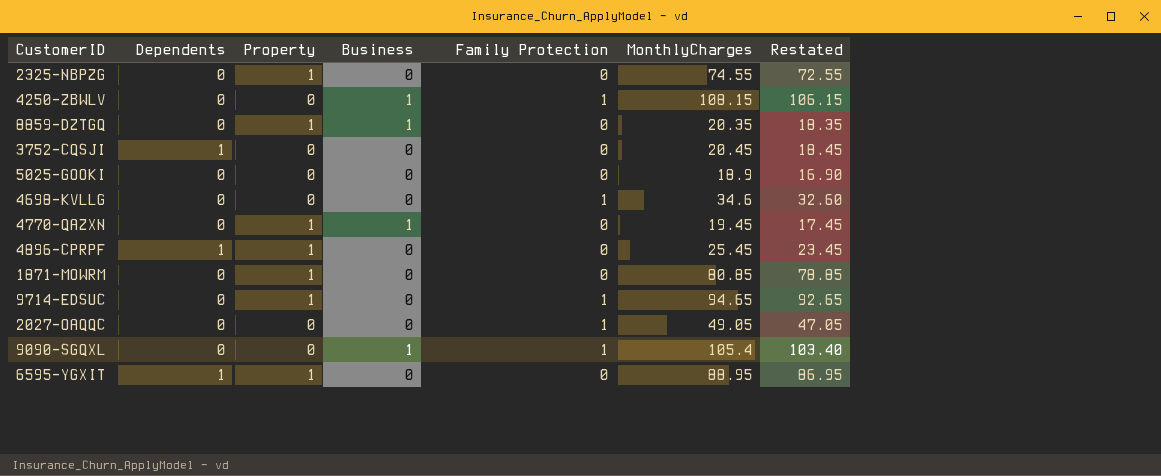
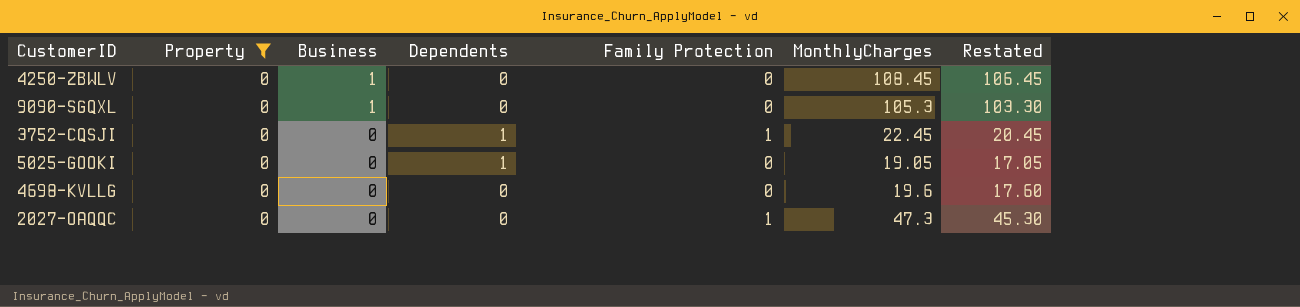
filter: none -> Property = 0
row order: none -> Business descending
column Dependents | position: 2 -> 4
4250-ZBWLV | Family Protection: 1 -> 0
4250-ZBWLV | MonthlyCharges: 108.15 -> 108.45
4250-ZBWLV | Restated: 106.15 -> 106.45
9090-SGQXL | Family Protection: 1 -> 0
9090-SGQXL | MonthlyCharges: 105.4 -> 105.3
9090-SGQXL | Restated: 103.40 -> 103.30
3752-CQSJI | Family Protection: 0 -> 1
3752-CQSJI | MonthlyCharges: 20.45 -> 22.45
3752-CQSJI | Restated: 18.45 -> 20.45
5025-GOOKI | Dependents: 0 -> 1
5025-GOOKI | MonthlyCharges: 18.9 -> 19.05
5025-GOOKI | Restated: 16.90 -> 17.05
4698-KVLLG | Family Protection: 1 -> 0
4698-KVLLG | MonthlyCharges: 34.6 -> 19.6
4698-KVLLG | Restated: 32.60 -> 17.60
2027-OAQQC | MonthlyCharges: 49.05 -> 47.3
2027-OAQQC | Restated: 47.05 -> 45.30

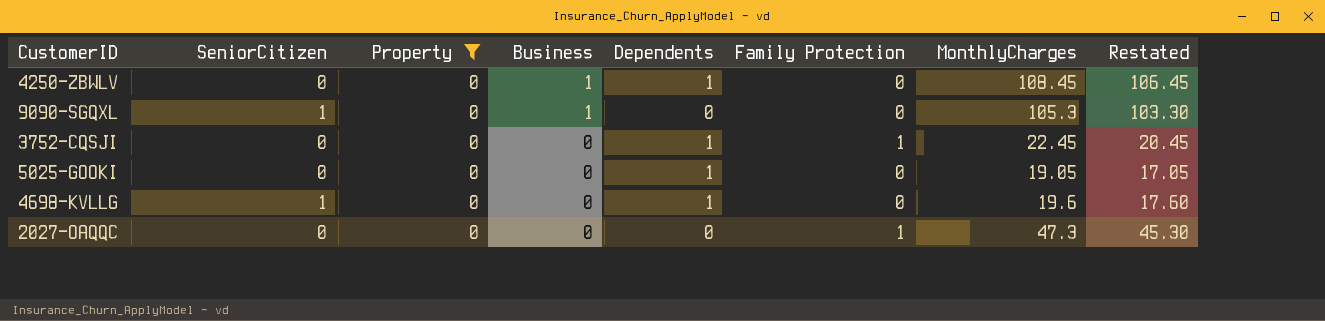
column SeniorCitizen | position: none -> 2
4250-ZBWLV | Dependents: 0 -> 1
4698-KVLLG | Dependents: 0 -> 1

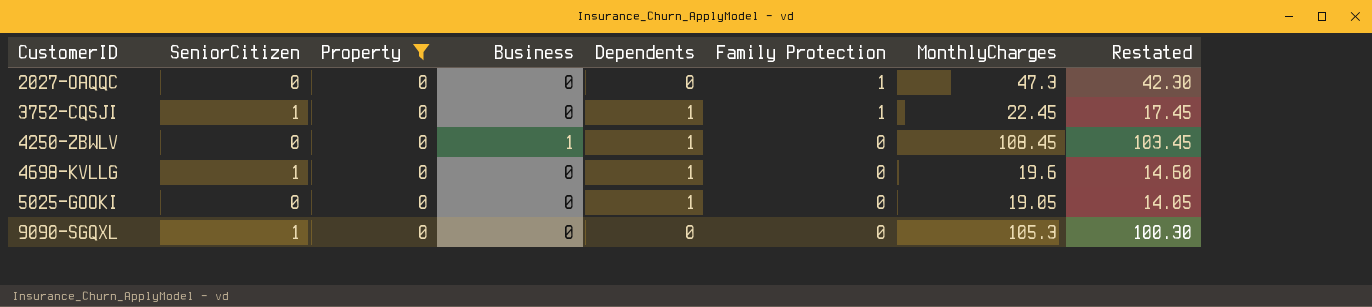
row order: Business descending -> CustomerID ascending
column Restated | formula: [MonthlyCharges] - 2 -> [MonthlyCharges] - 5
3752-CQSJI | SeniorCitizen: 0 -> 1
9090-SGQXL | Business: 1 -> 0

